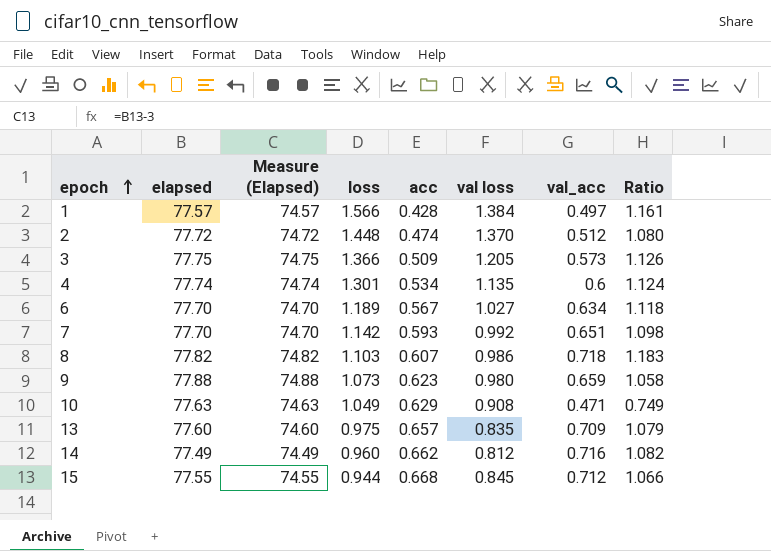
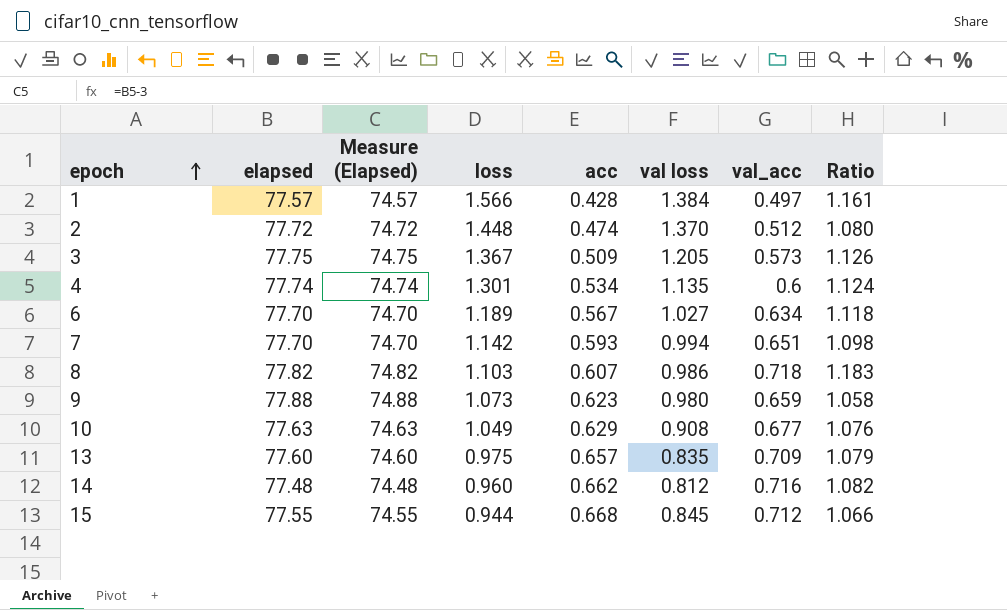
3 | loss: 1.366 -> 1.367
7 | val loss: 0.992 -> 0.994
10 | val_acc: 0.471 -> 0.677
10 | Ratio: 0.749 -> 1.076
14 | elapsed: 77.49 -> 77.48
14 | Measure (Elapsed): 74.49 -> 74.48

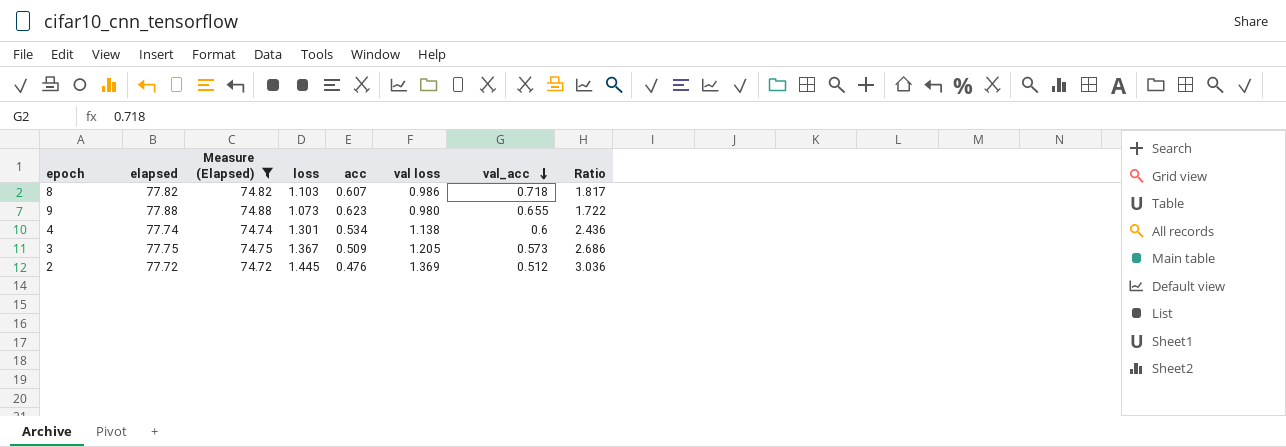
filter: none -> Measure (Elapsed) >= 74.72
row order: epoch ascending -> val_acc descending
column Ratio | formula: [val_acc] / [acc] -> [loss] / [acc]
9 | val_acc: 0.659 -> 0.655
4 | val loss: 1.135 -> 1.138
2 | loss: 1.448 -> 1.445
2 | acc: 0.474 -> 0.476
2 | val loss: 1.370 -> 1.369

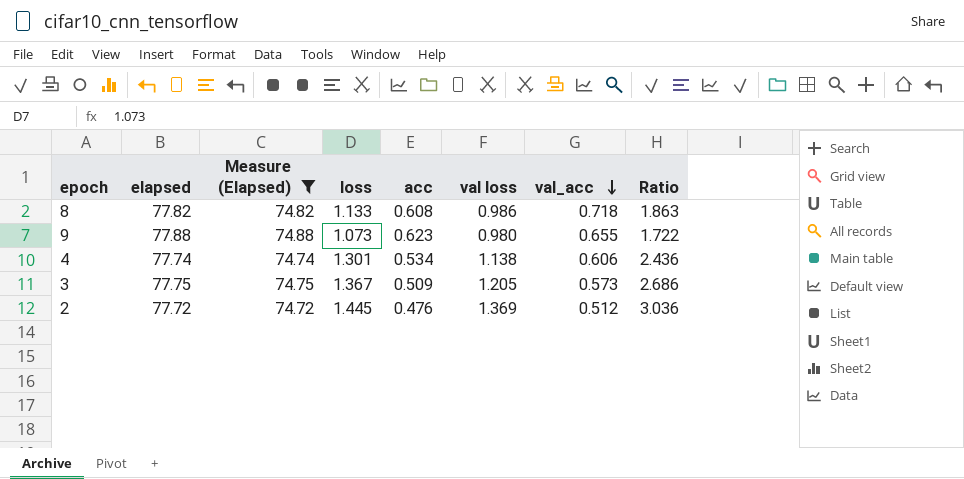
8 | loss: 1.103 -> 1.133
8 | acc: 0.607 -> 0.608
8 | Ratio: 1.817 -> 1.863
4 | val_acc: 0.6 -> 0.606

